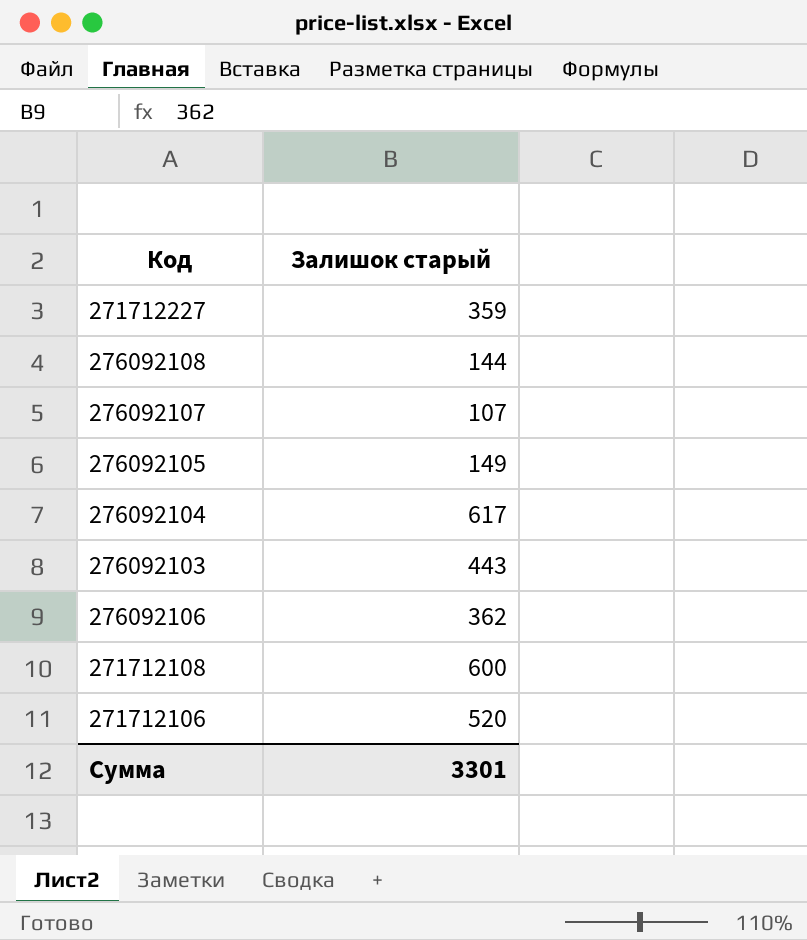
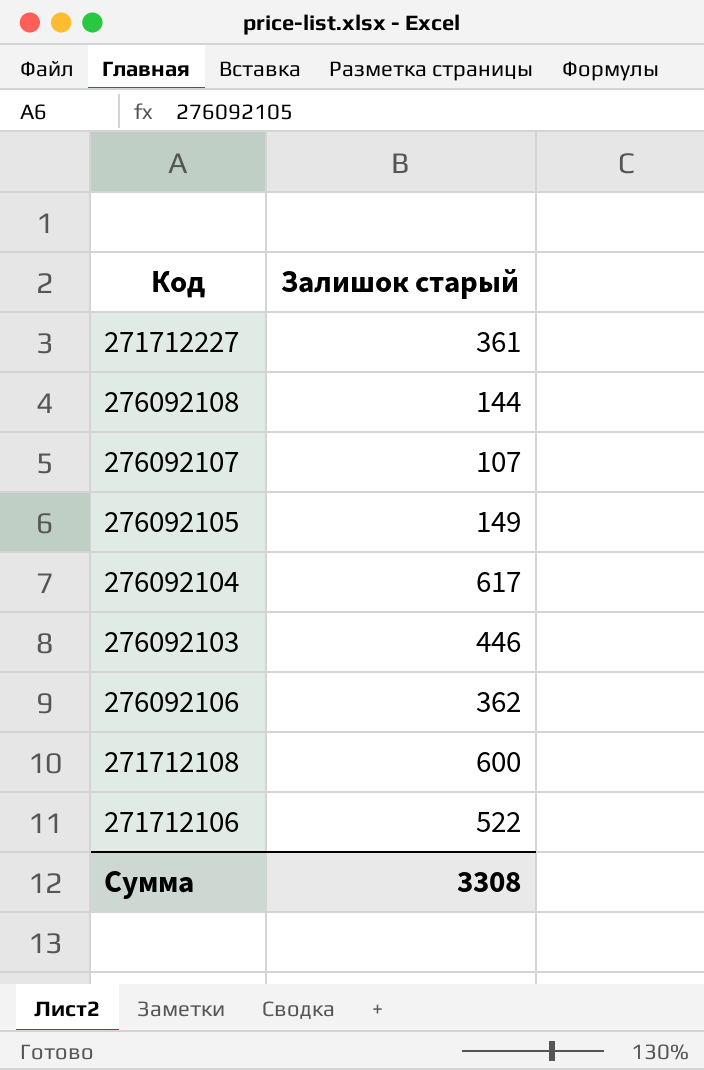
271712227 | Залишок старый: 359 -> 361
276092103 | Залишок старый: 443 -> 446
271712106 | Залишок старый: 520 -> 522
Сумма | Залишок старый: 3301 -> 3308

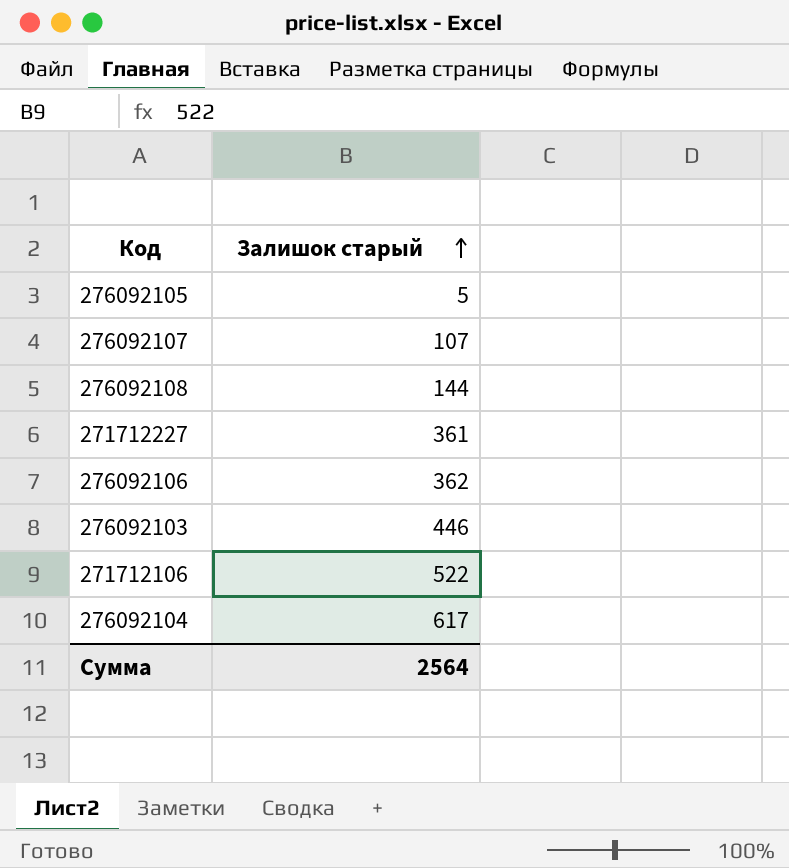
row order: none -> Залишок старый ascending
row 271712108: 600 -> none
276092105 | Залишок старый: 149 -> 5
Сумма | Залишок старый: 3308 -> 2564

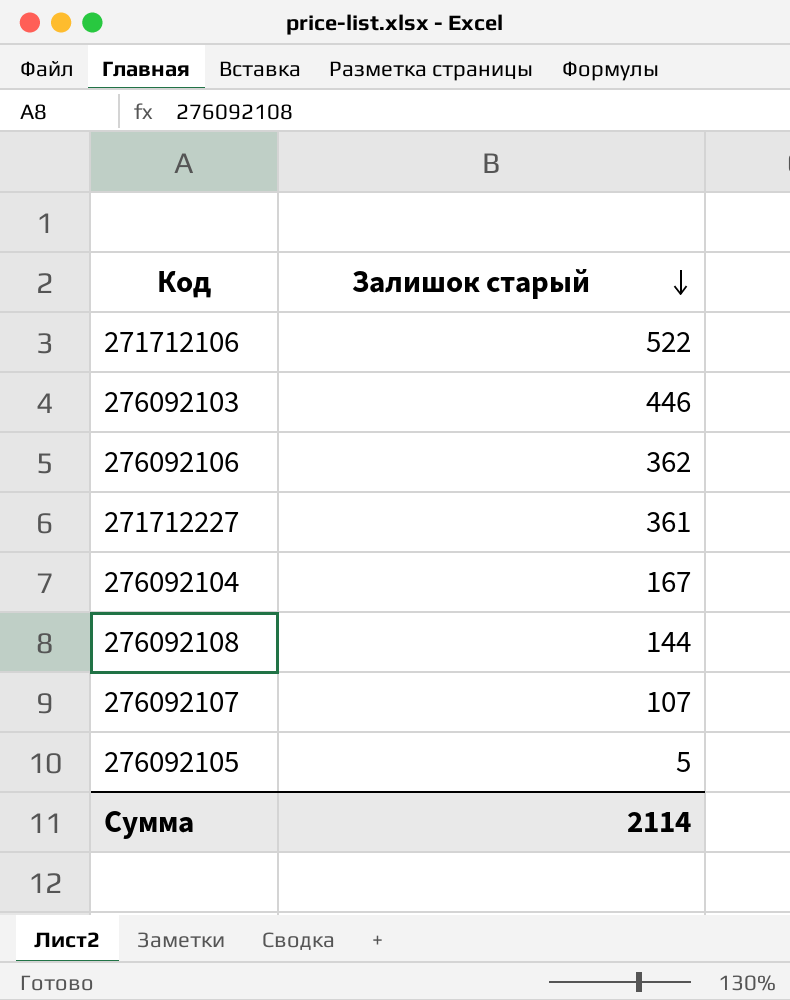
row order: Залишок старый ascending -> Залишок старый descending
276092104 | Залишок старый: 617 -> 167
Сумма | Залишок старый: 2564 -> 2114

